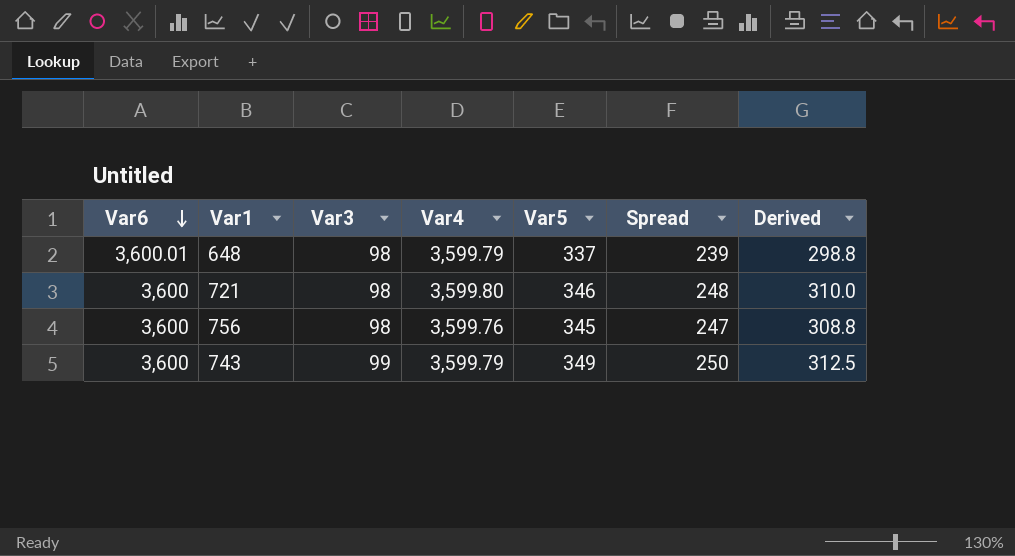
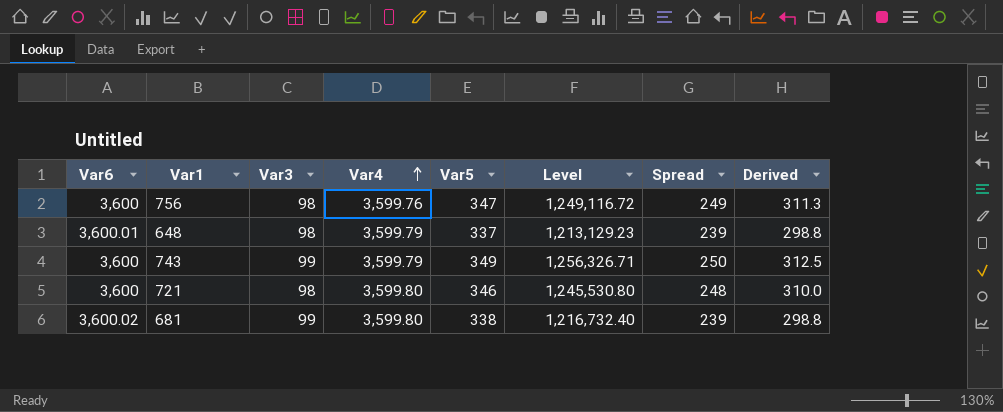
row order: Var6 descending -> Var4 ascending
column Level | formula: none -> [Var4] * [Var5]
756 | Var5: 345 -> 347
756 | Spread: 247 -> 249
756 | Derived: 308.8 -> 311.3
row 681: none -> 3,600.02 | 99 | 3,599.80 | 338 | 1,216,732.40 | 239 | 298.8

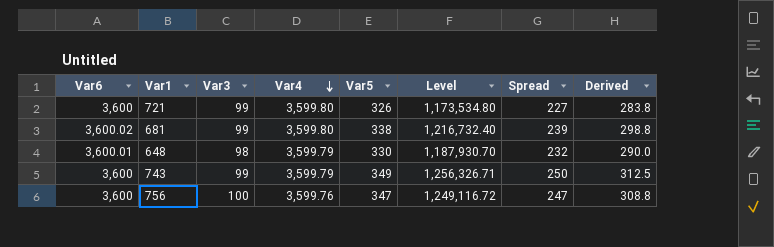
row order: Var4 ascending -> Var4 descending
721 | Var3: 98 -> 99
721 | Var5: 346 -> 326
721 | Level: 1,245,530.80 -> 1,173,534.80
721 | Spread: 248 -> 227
721 | Derived: 310.0 -> 283.8
648 | Var5: 337 -> 330
648 | Level: 1,213,129.23 -> 1,187,930.70
648 | Spread: 239 -> 232
648 | Derived: 298.8 -> 290.0
756 | Var3: 98 -> 100
756 | Spread: 249 -> 247
756 | Derived: 311.3 -> 308.8

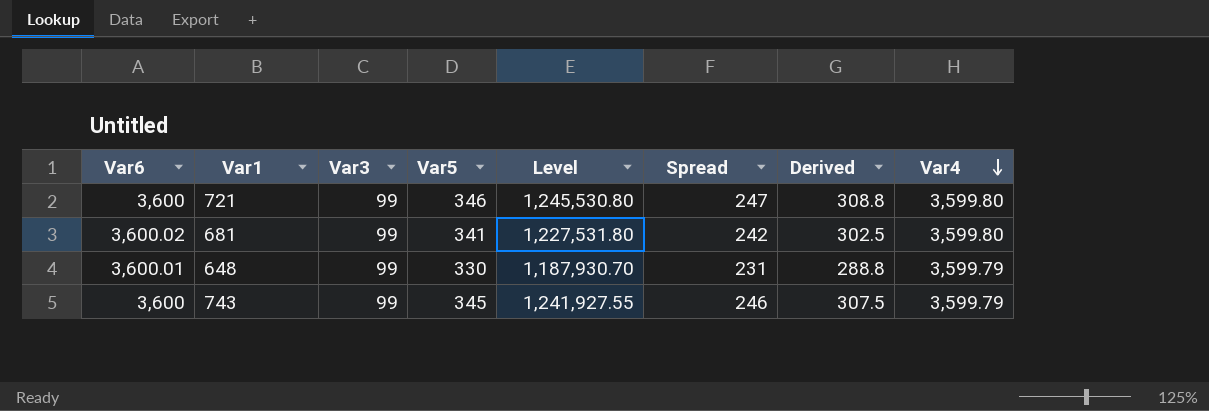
column Var4 | position: 4 -> 8
row 756: 3,600 | 100 | 3,599.76 | 347 | 1,249,116.72 | 247 | 308.8 -> none
721 | Var5: 326 -> 346
721 | Level: 1,173,534.80 -> 1,245,530.80
721 | Spread: 227 -> 247
721 | Derived: 283.8 -> 308.8
681 | Var5: 338 -> 341
681 | Level: 1,216,732.40 -> 1,227,531.80
681 | Spread: 239 -> 242
681 | Derived: 298.8 -> 302.5
648 | Var3: 98 -> 99
648 | Spread: 232 -> 231
648 | Derived: 290.0 -> 288.8
743 | Var5: 349 -> 345
743 | Level: 1,256,326.71 -> 1,241,927.55
743 | Spread: 250 -> 246
743 | Derived: 312.5 -> 307.5

